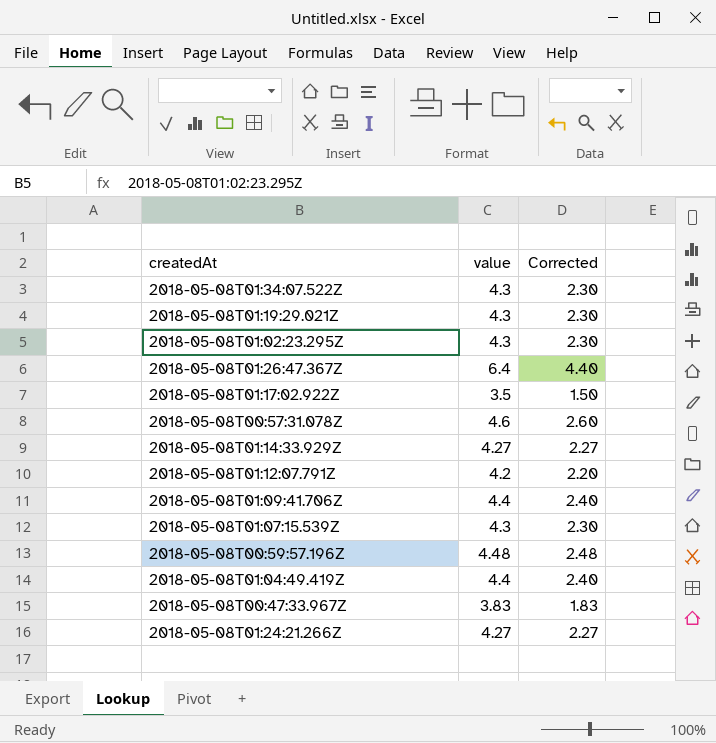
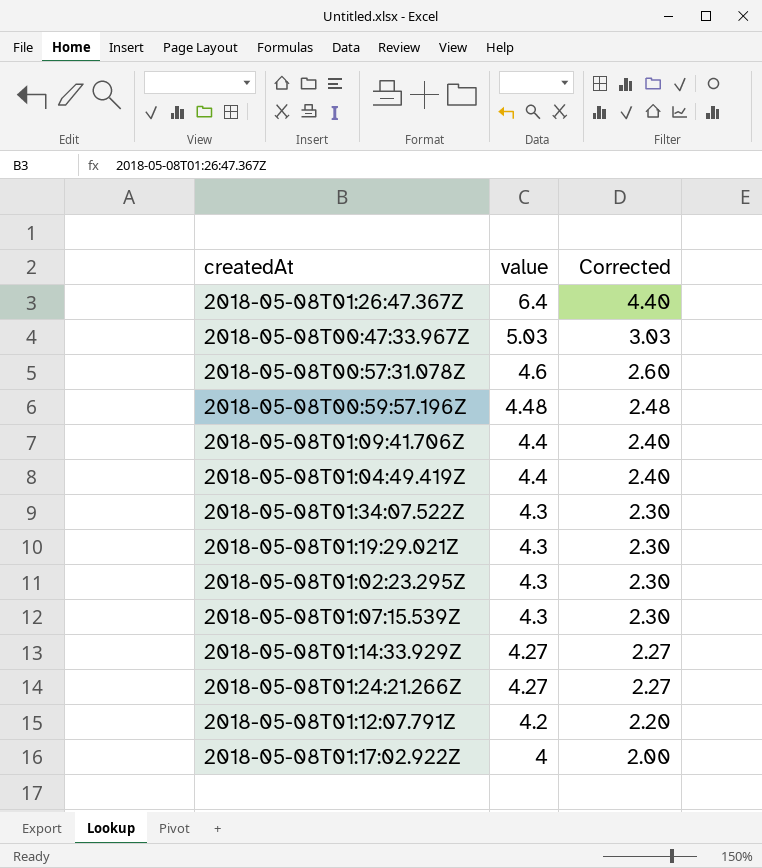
row order: none -> value descending
2018-05-08T00:47:33.967Z | value: 3.83 -> 5.03
2018-05-08T00:47:33.967Z | Corrected: 1.83 -> 3.03
2018-05-08T01:17:02.922Z | value: 3.5 -> 4
2018-05-08T01:17:02.922Z | Corrected: 1.50 -> 2.00

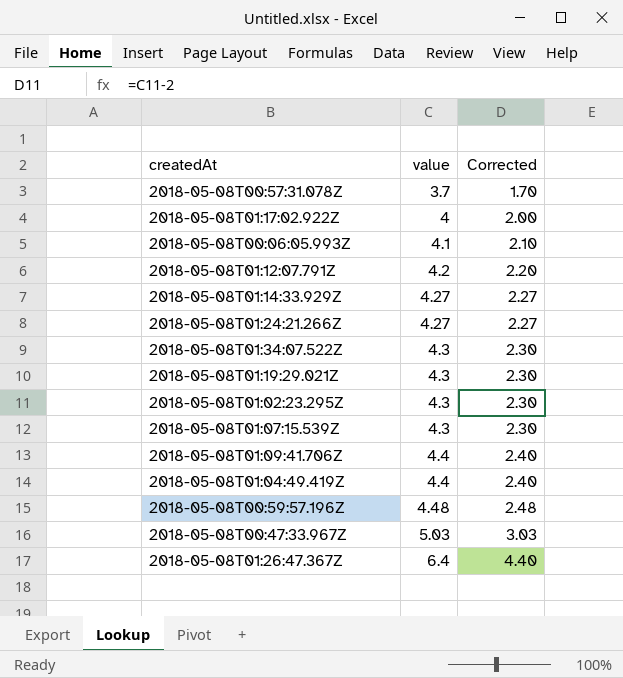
row order: value descending -> value ascending
2018-05-08T00:57:31.078Z | value: 4.6 -> 3.7
2018-05-08T00:57:31.078Z | Corrected: 2.60 -> 1.70
row 2018-05-08T00:06:05.993Z: none -> 4.1 | 2.10

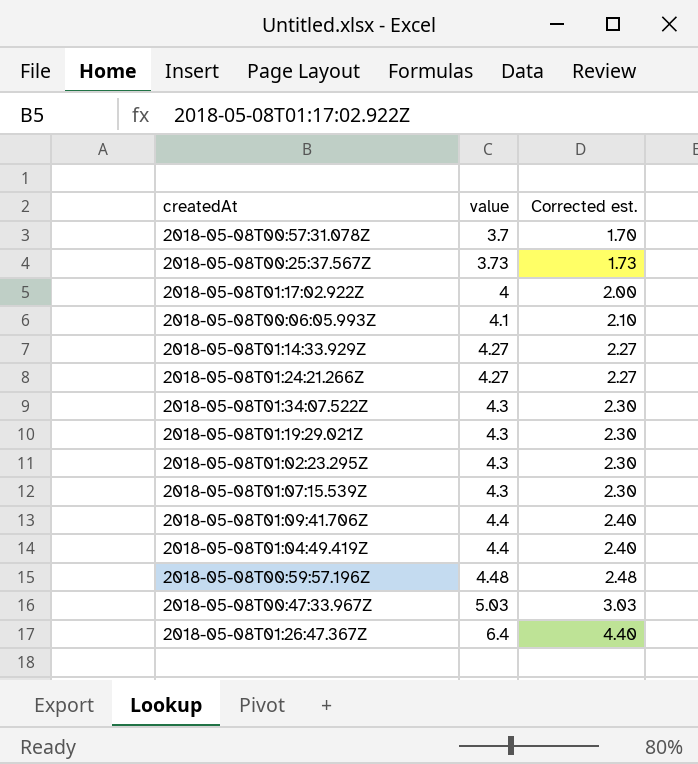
column name: Corrected -> Corrected est.
row 2018-05-08T01:12:07.791Z: 4.2 | 2.20 -> none
row 2018-05-08T00:25:37.567Z: none -> 3.73 | 1.73

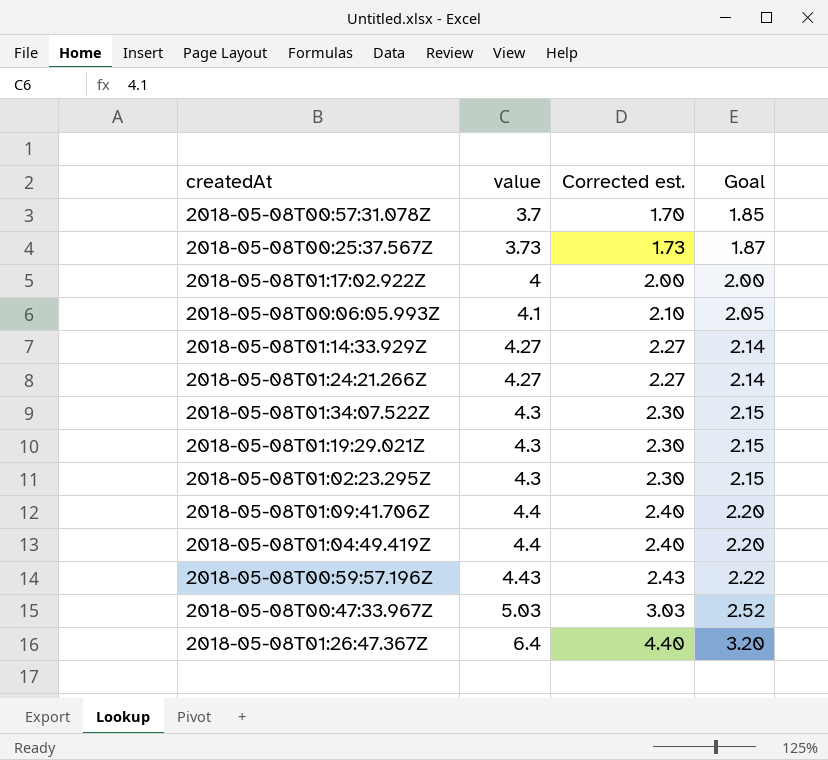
column Goal | formula: none -> [value] * 0.5
row 2018-05-08T01:07:15.539Z: 4.3 | 2.30 -> none
2018-05-08T00:59:57.196Z | value: 4.48 -> 4.43
2018-05-08T00:59:57.196Z | Corrected est.: 2.48 -> 2.43

